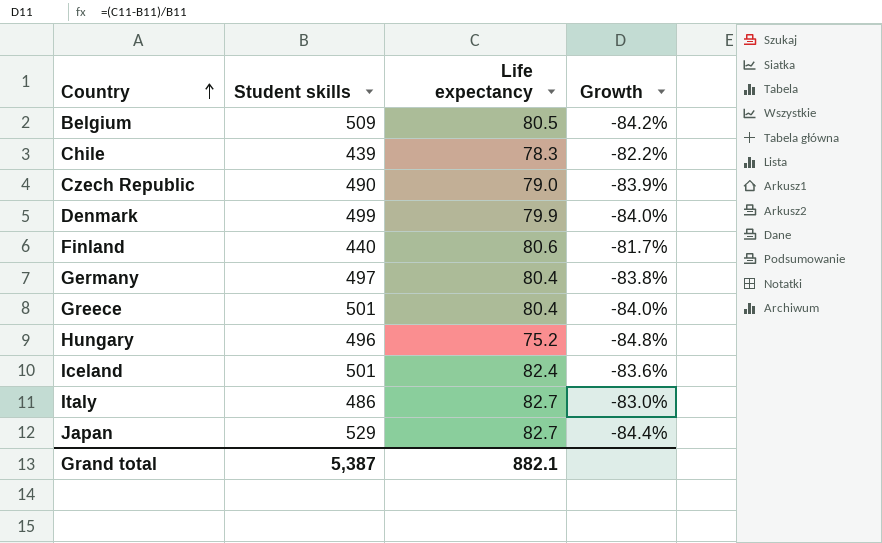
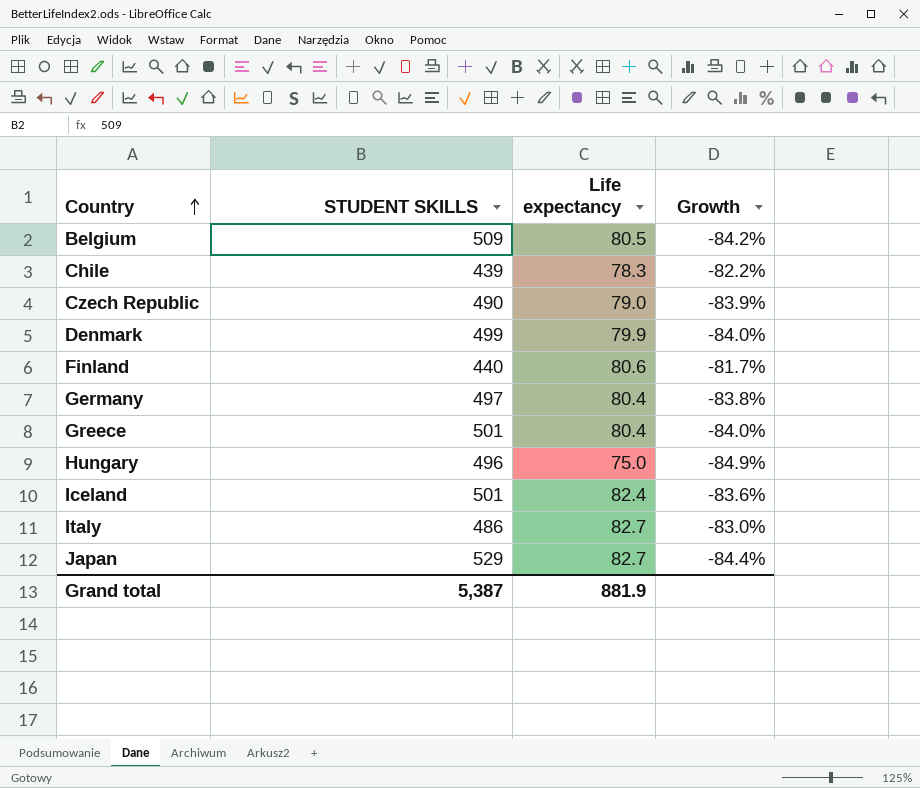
column name: Student skills -> STUDENT SKILLS
Hungary | Life expectancy: 75.2 -> 75.0
Hungary | Growth: -84.8% -> -84.9%
Grand total | Life expectancy: 882.1 -> 881.9

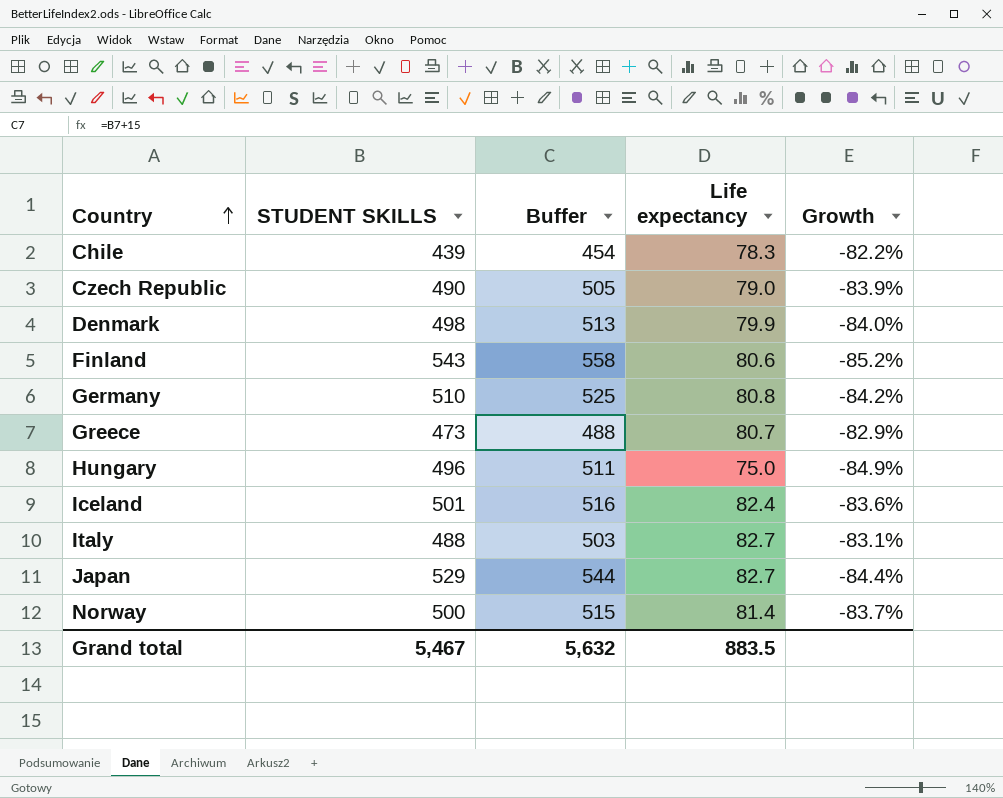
column Buffer | formula: none -> [STUDENT SKILLS] + 15
row Belgium: 509 | 80.5 | -84.2% -> none
Denmark | STUDENT SKILLS: 499 -> 498
Finland | STUDENT SKILLS: 440 -> 543
Finland | Growth: -81.7% -> -85.2%
Germany | STUDENT SKILLS: 497 -> 510
Germany | Life expectancy: 80.4 -> 80.8
Germany | Growth: -83.8% -> -84.2%
Greece | STUDENT SKILLS: 501 -> 473
Greece | Life expectancy: 80.4 -> 80.7
Greece | Growth: -84.0% -> -82.9%
Italy | STUDENT SKILLS: 486 -> 488
Italy | Growth: -83.0% -> -83.1%
row Norway: none -> 500 | 515 | 81.4 | -83.7%
Grand total | STUDENT SKILLS: 5,387 -> 5,467
Grand total | Life expectancy: 881.9 -> 883.5

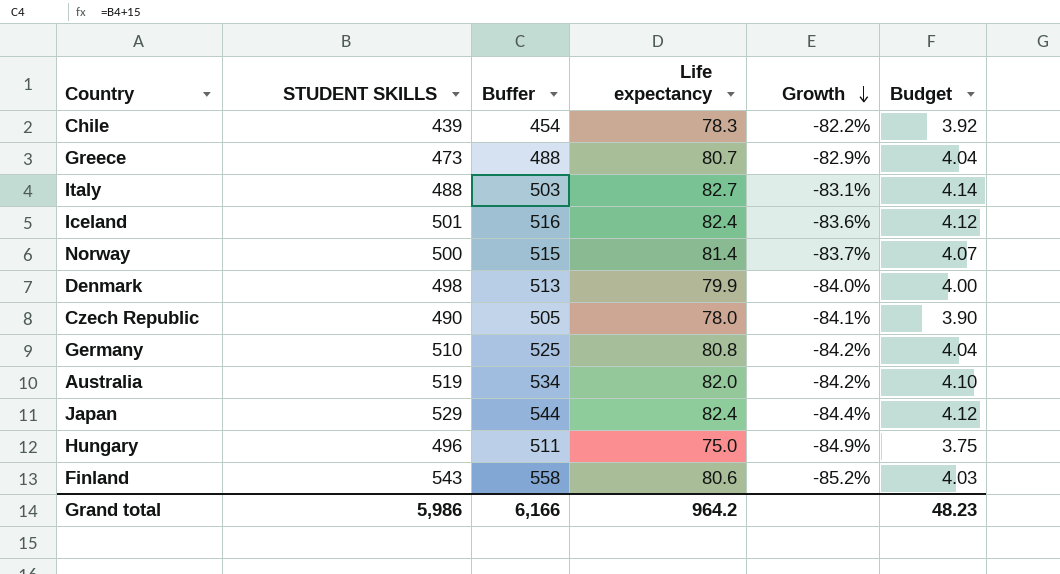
row order: Country ascending -> Growth descending
column Budget | formula: none -> [Life expectancy] * 0.05
Czech Republic | Life expectancy: 79.0 -> 78.0
Czech Republic | Growth: -83.9% -> -84.1%
row Australia: none -> 519 | 534 | 82.0 | -84.2% | 4.10
Japan | Life expectancy: 82.7 -> 82.4
Grand total | STUDENT SKILLS: 5,467 -> 5,986
Grand total | Buffer: 5,632 -> 6,166
Grand total | Life expectancy: 883.5 -> 964.2

